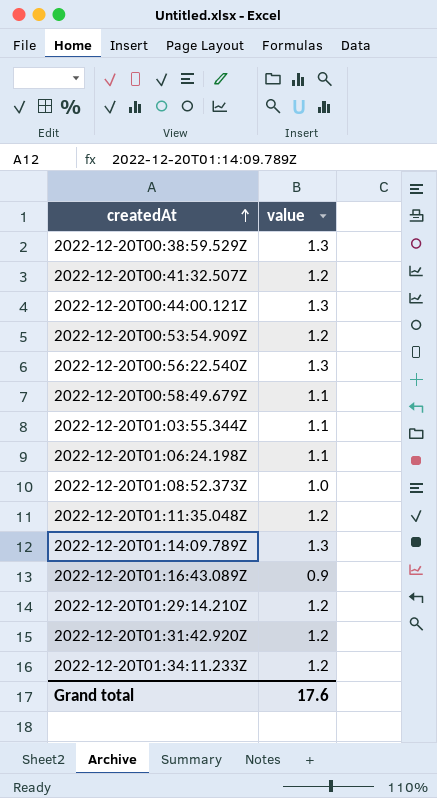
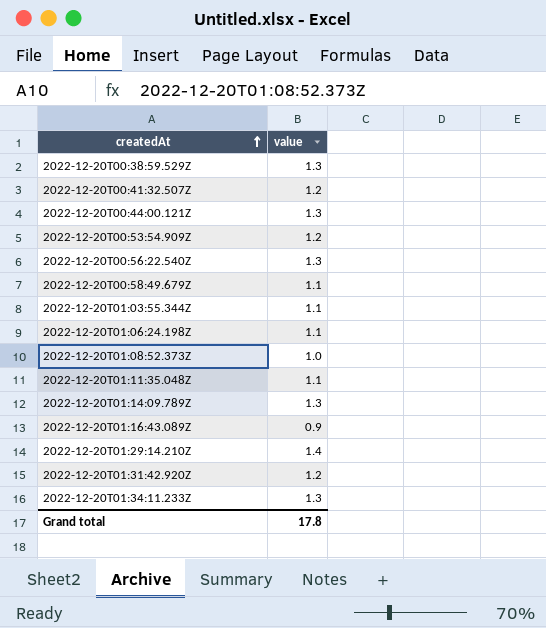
2022-12-20T01:11:35.048Z | value: 1.2 -> 1.1
2022-12-20T01:29:14.210Z | value: 1.2 -> 1.4
2022-12-20T01:34:11.233Z | value: 1.2 -> 1.3
Grand total | value: 17.6 -> 17.8

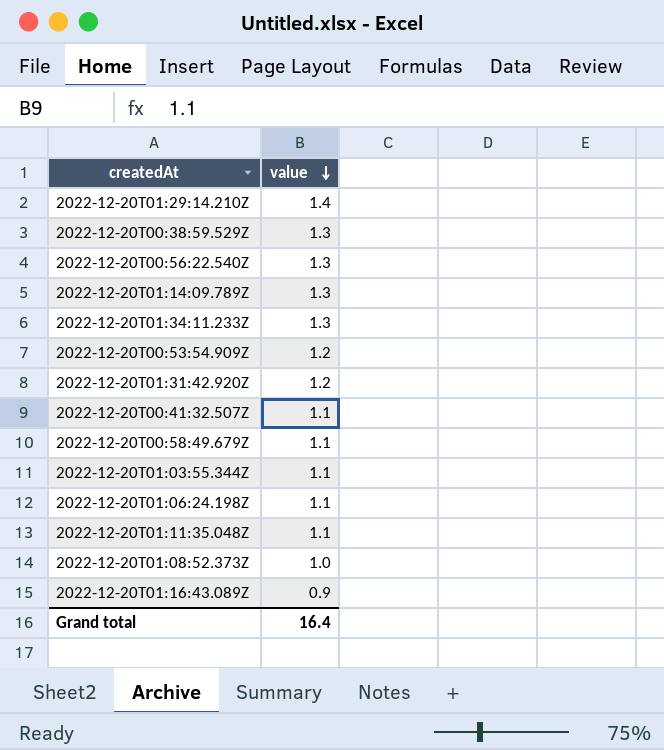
row order: createdAt ascending -> value descending
row 2022-12-20T00:44:00.121Z: 1.3 -> none
2022-12-20T00:41:32.507Z | value: 1.2 -> 1.1
Grand total | value: 17.8 -> 16.4

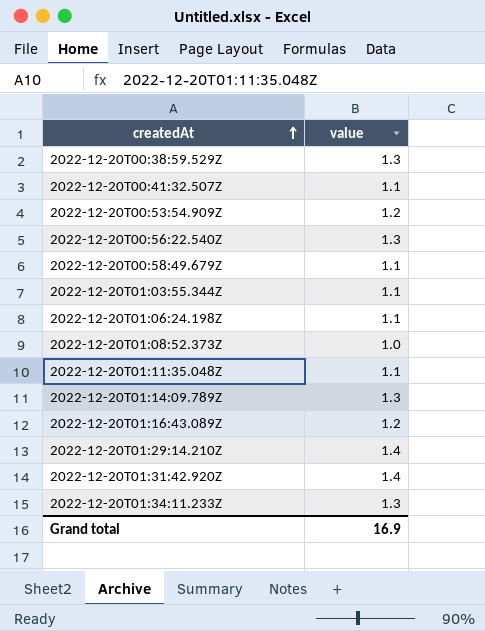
row order: value descending -> createdAt ascending
2022-12-20T01:16:43.089Z | value: 0.9 -> 1.2
2022-12-20T01:31:42.920Z | value: 1.2 -> 1.4
Grand total | value: 16.4 -> 16.9

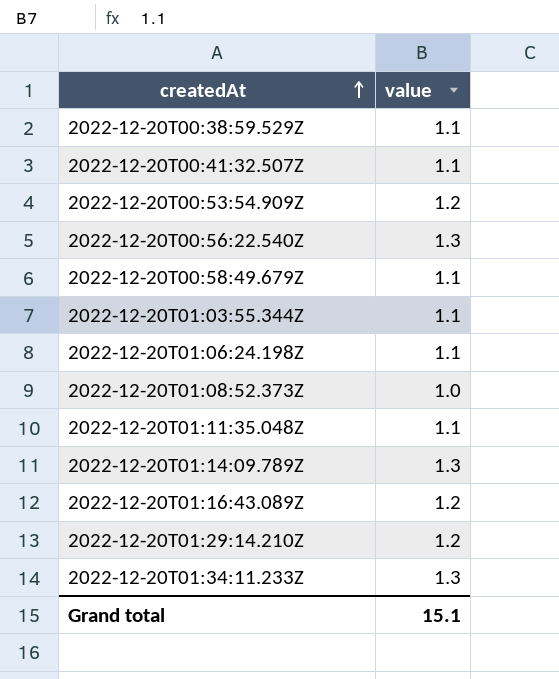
row 2022-12-20T01:31:42.920Z: 1.4 -> none
2022-12-20T00:38:59.529Z | value: 1.3 -> 1.1
2022-12-20T01:29:14.210Z | value: 1.4 -> 1.2
Grand total | value: 16.9 -> 15.1

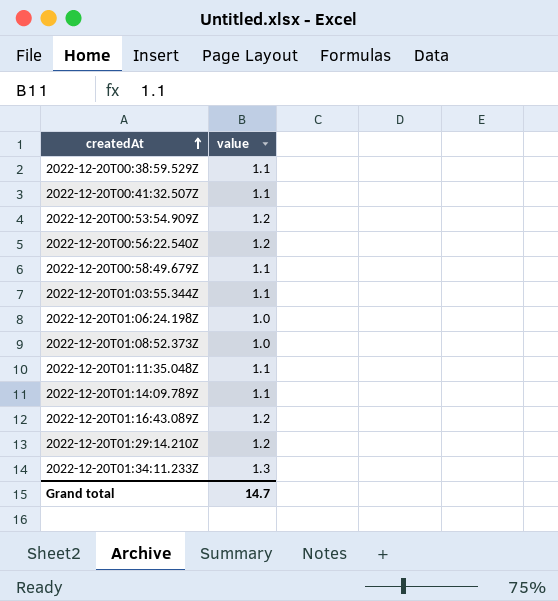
2022-12-20T00:56:22.540Z | value: 1.3 -> 1.2
2022-12-20T01:06:24.198Z | value: 1.1 -> 1.0
2022-12-20T01:14:09.789Z | value: 1.3 -> 1.1
Grand total | value: 15.1 -> 14.7

